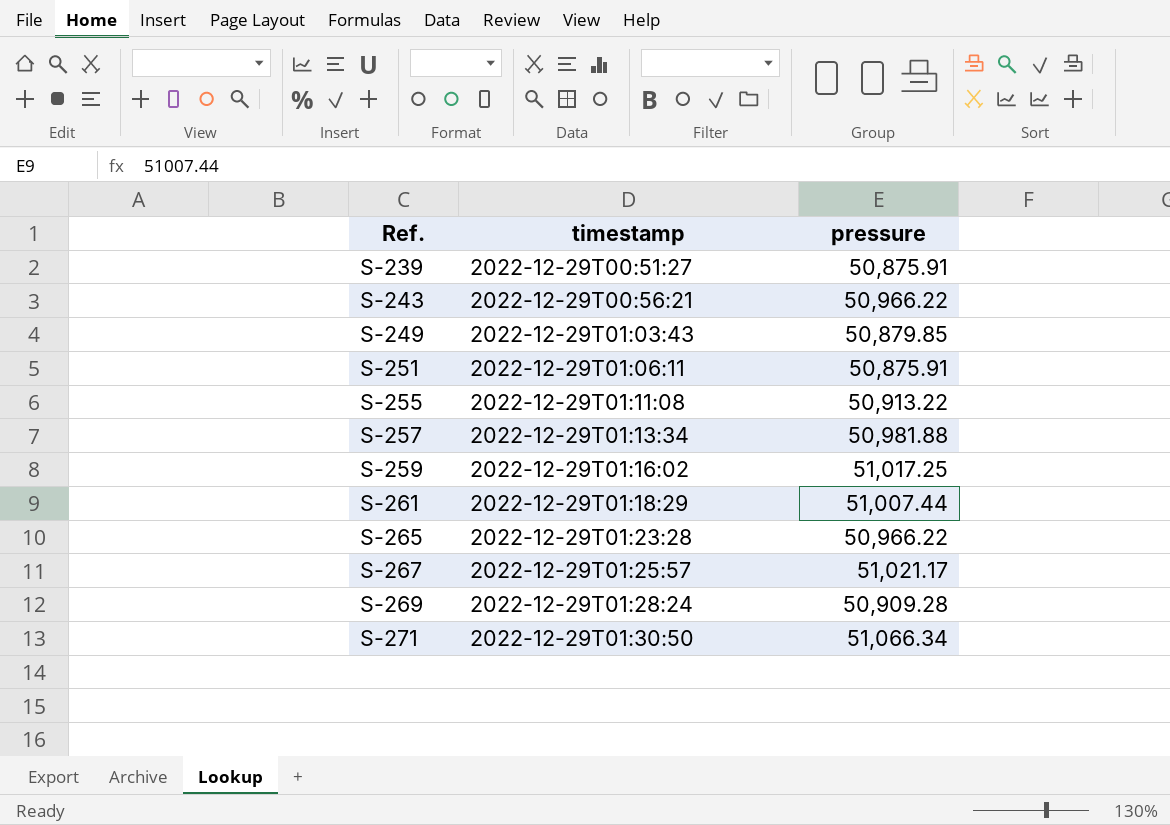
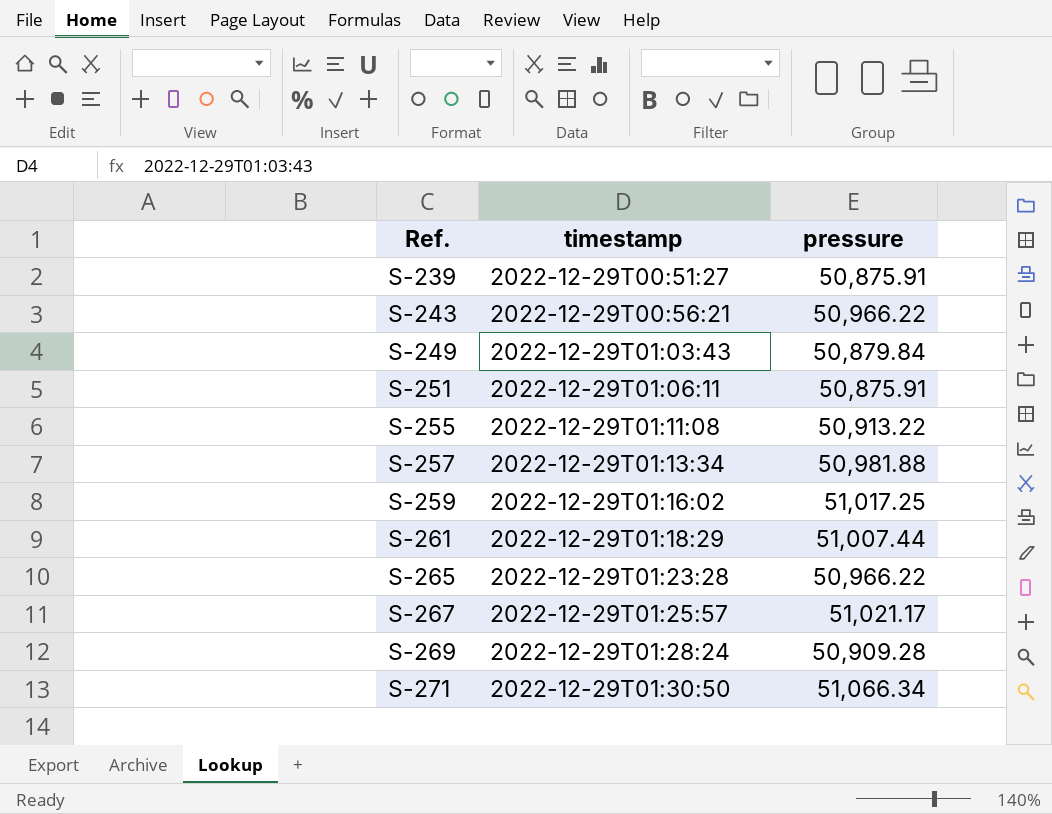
S-249 | pressure: 50,879.85 -> 50,879.84

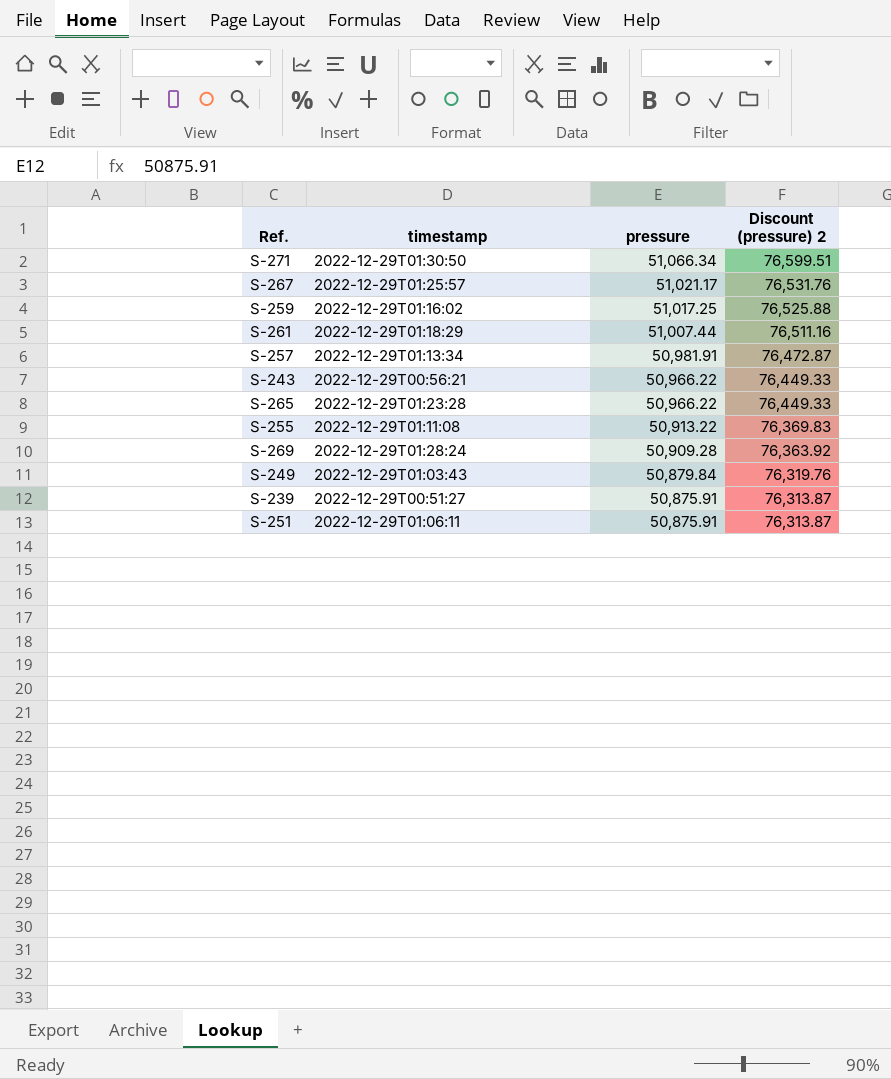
row order: Ref. ascending -> pressure descending
column Discount (pressure) 2 | formula: none -> [pressure] * 1.5
S-257 | pressure: 50,981.88 -> 50,981.91

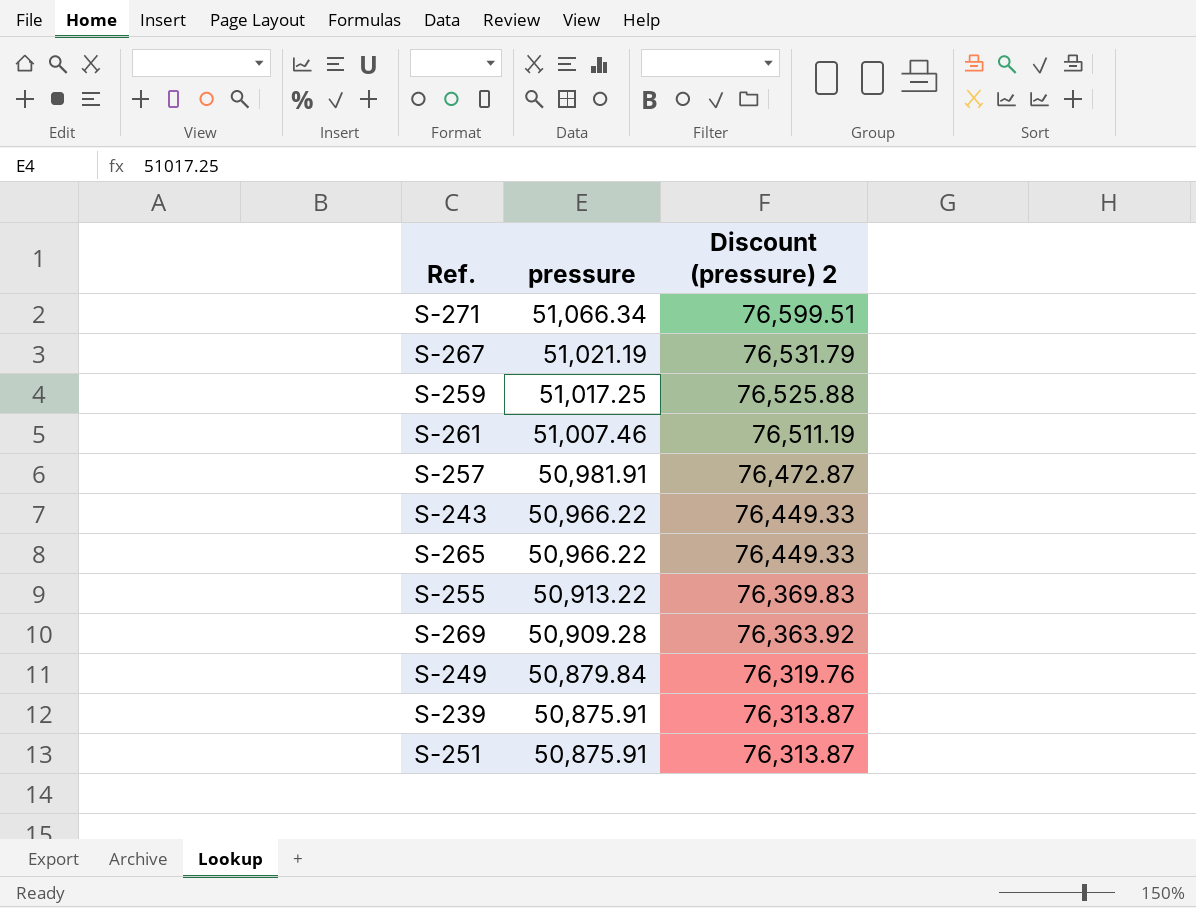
column timestamp | position: 2 -> none
S-267 | pressure: 51,021.17 -> 51,021.19
S-267 | Discount (pressure) 2: 76,531.76 -> 76,531.79
S-261 | pressure: 51,007.44 -> 51,007.46
S-261 | Discount (pressure) 2: 76,511.16 -> 76,511.19

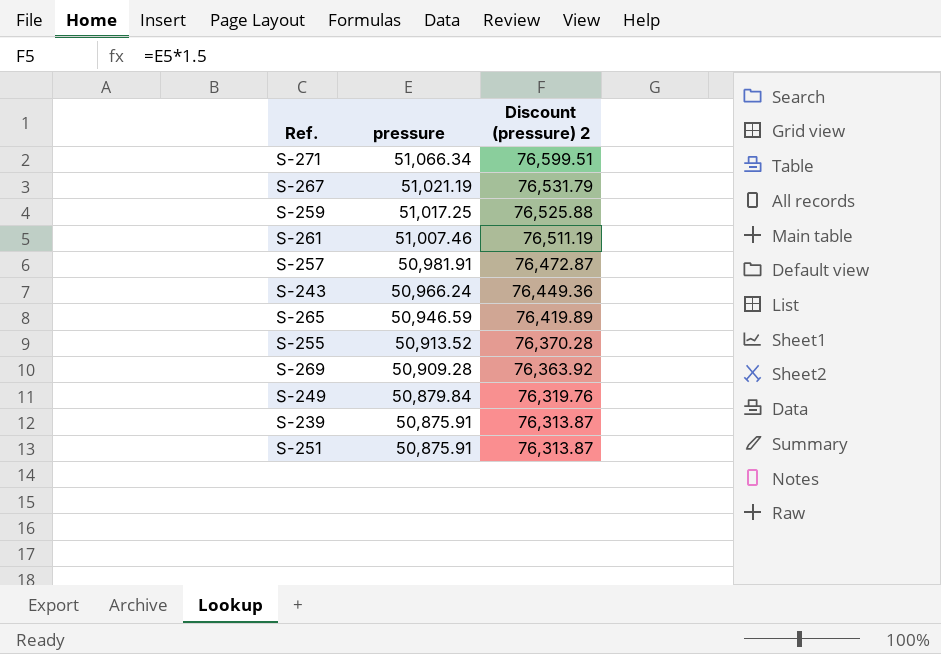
S-243 | pressure: 50,966.22 -> 50,966.24
S-243 | Discount (pressure) 2: 76,449.33 -> 76,449.36
S-265 | pressure: 50,966.22 -> 50,946.59
S-265 | Discount (pressure) 2: 76,449.33 -> 76,419.89
S-255 | pressure: 50,913.22 -> 50,913.52
S-255 | Discount (pressure) 2: 76,369.83 -> 76,370.28

